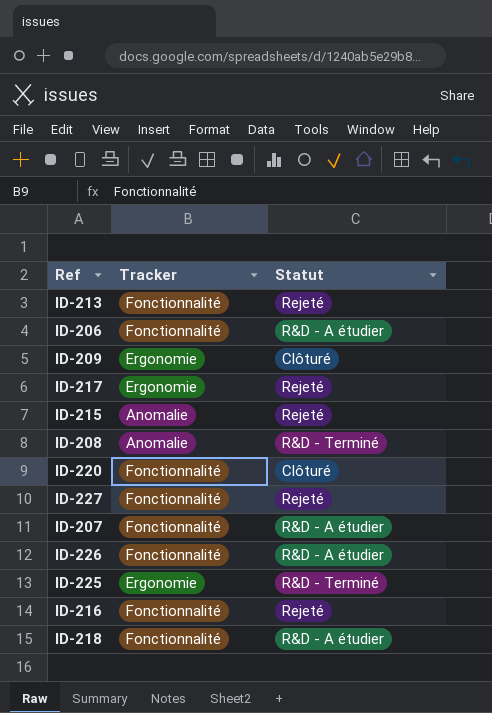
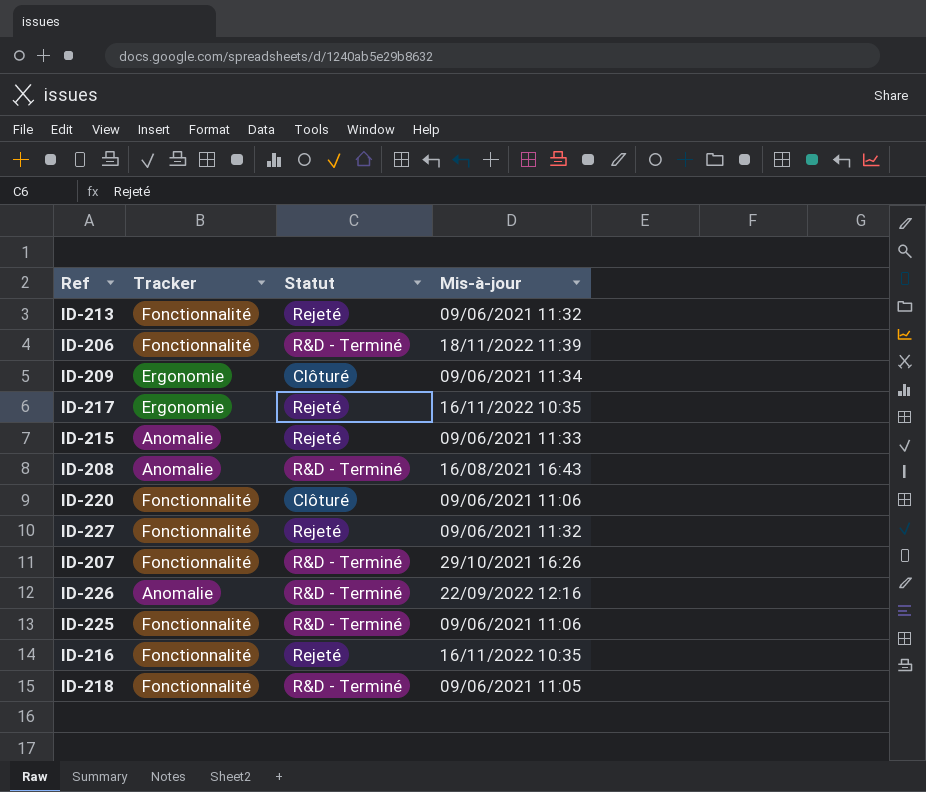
column Mis-à-jour | position: none -> 4
ID-206 | Statut: R&D - A étudier -> R&D - Terminé
ID-207 | Statut: R&D - A étudier -> R&D - Terminé
ID-226 | Tracker: Fonctionnalité -> Anomalie
ID-226 | Statut: R&D - A étudier -> R&D - Terminé
ID-225 | Tracker: Ergonomie -> Fonctionnalité
ID-218 | Statut: R&D - A étudier -> R&D - Terminé

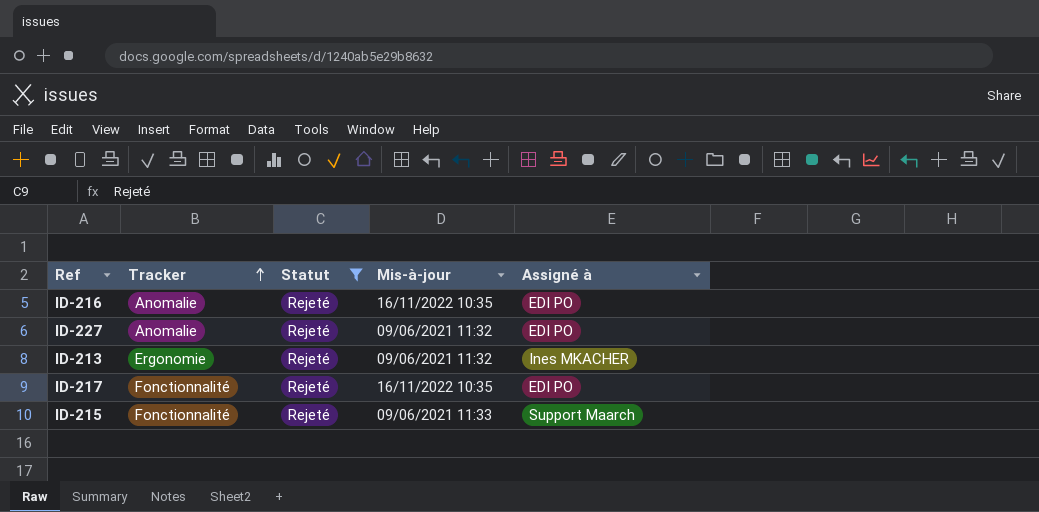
filter: none -> Statut = Rejeté
row order: none -> Tracker ascending
column Assigné à | position: none -> 5
ID-216 | Tracker: Fonctionnalité -> Anomalie
ID-227 | Tracker: Fonctionnalité -> Anomalie
ID-213 | Tracker: Fonctionnalité -> Ergonomie
ID-217 | Tracker: Ergonomie -> Fonctionnalité
ID-215 | Tracker: Anomalie -> Fonctionnalité

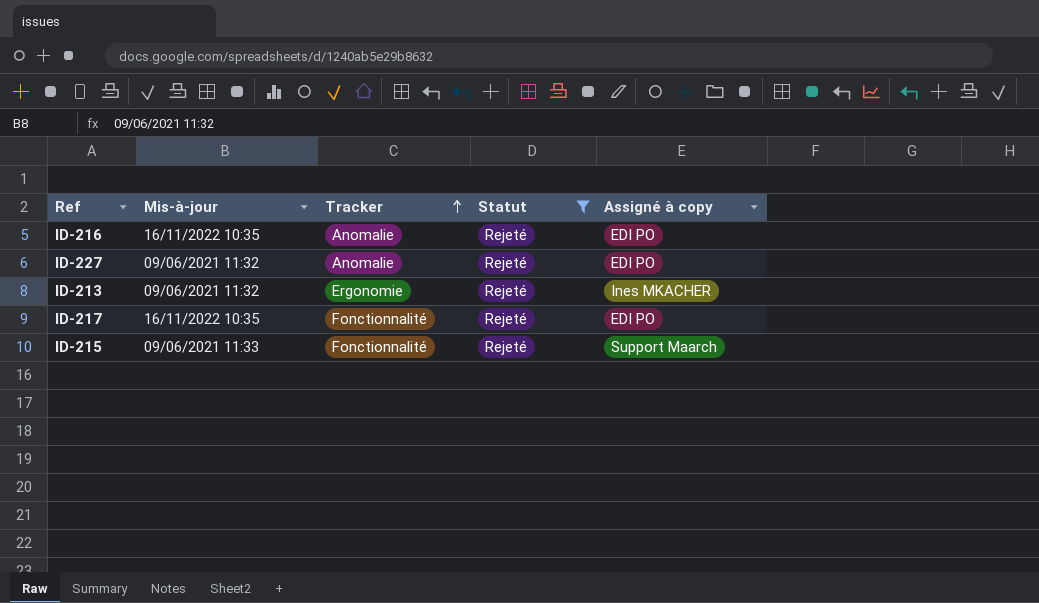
column Mis-à-jour | position: 4 -> 2
column name: Assigné à -> Assigné à copy

